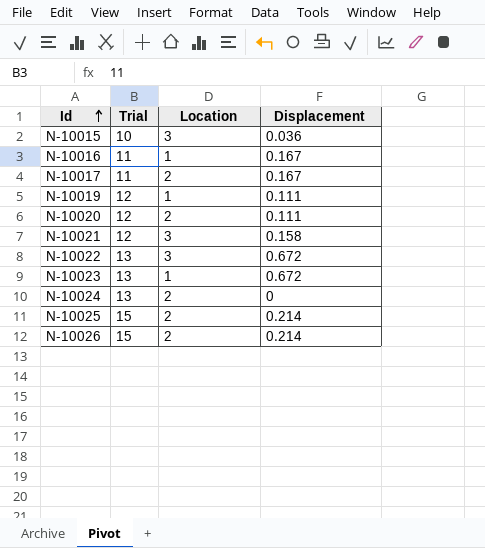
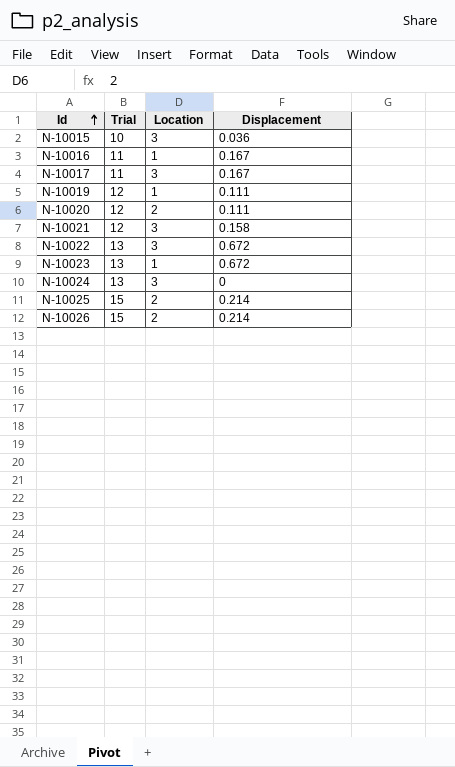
N-10017 | Location: 2 -> 3
N-10024 | Location: 2 -> 3

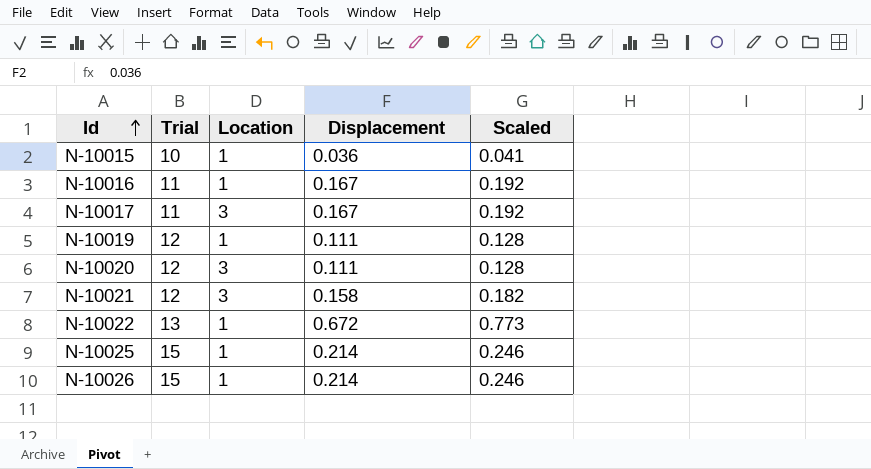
column Scaled | formula: none -> [Displacement] * 1.15
row N-10023: 13 | 1 | 0.672 -> none
row N-10024: 13 | 3 | 0 -> none
N-10015 | Location: 3 -> 1
N-10020 | Location: 2 -> 3
N-10022 | Location: 3 -> 1
N-10025 | Location: 2 -> 1
N-10026 | Location: 2 -> 1

